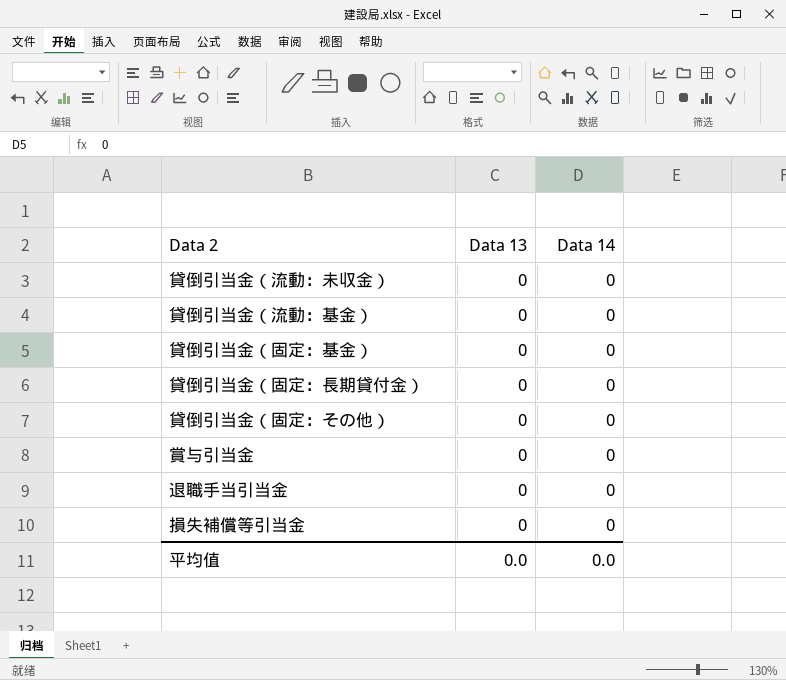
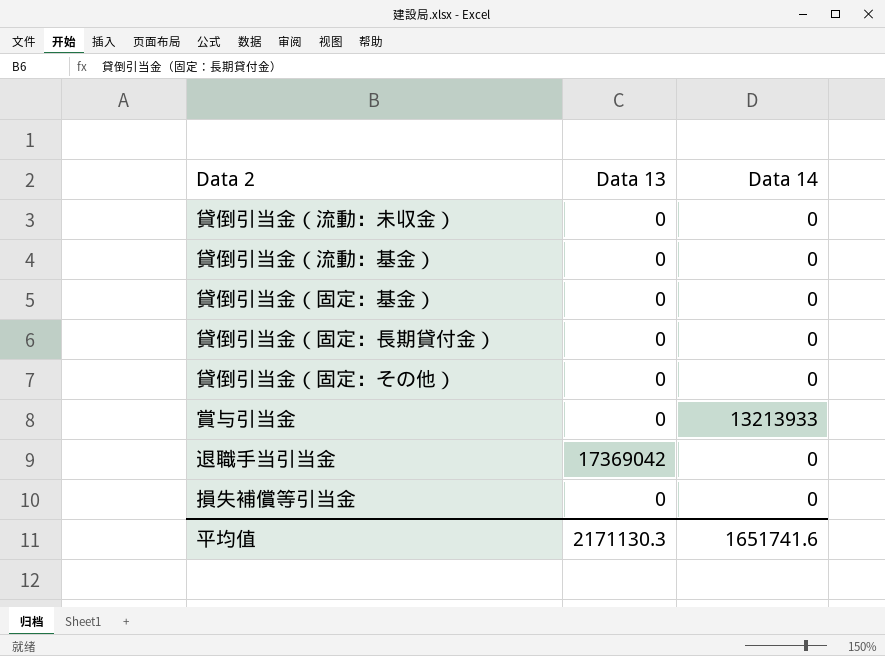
賞与引当金 | Data 14: 0 -> 13213933
退職手当引当金 | Data 13: 0 -> 17369042
平均值 | Data 13: 0.0 -> 2171130.3
平均值 | Data 14: 0.0 -> 1651741.6

